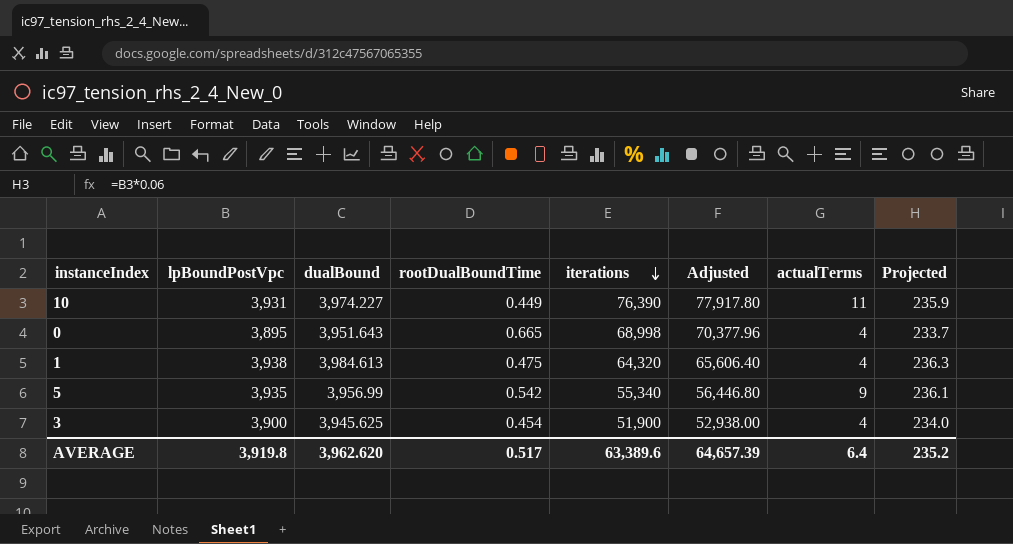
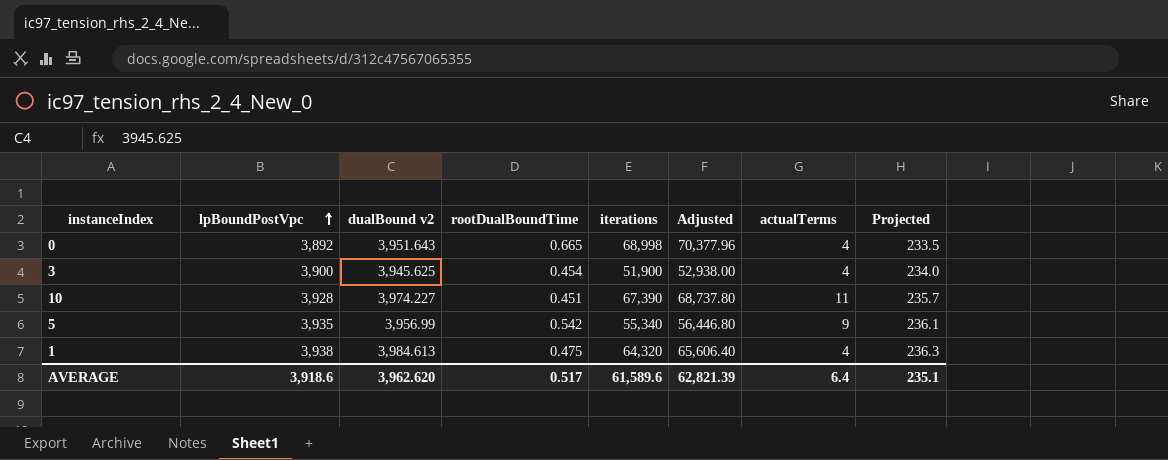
row order: iterations descending -> lpBoundPostVpc ascending
column name: dualBound -> dualBound v2
0 | lpBoundPostVpc: 3,895 -> 3,892
0 | Projected: 233.7 -> 233.5
10 | lpBoundPostVpc: 3,931 -> 3,928
10 | rootDualBoundTime: 0.449 -> 0.451
10 | iterations: 76,390 -> 67,390
10 | Adjusted: 77,917.80 -> 68,737.80
10 | Projected: 235.9 -> 235.7
AVERAGE | lpBoundPostVpc: 3,919.8 -> 3,918.6
AVERAGE | iterations: 63,389.6 -> 61,589.6
AVERAGE | Adjusted: 64,657.39 -> 62,821.39
AVERAGE | Projected: 235.2 -> 235.1

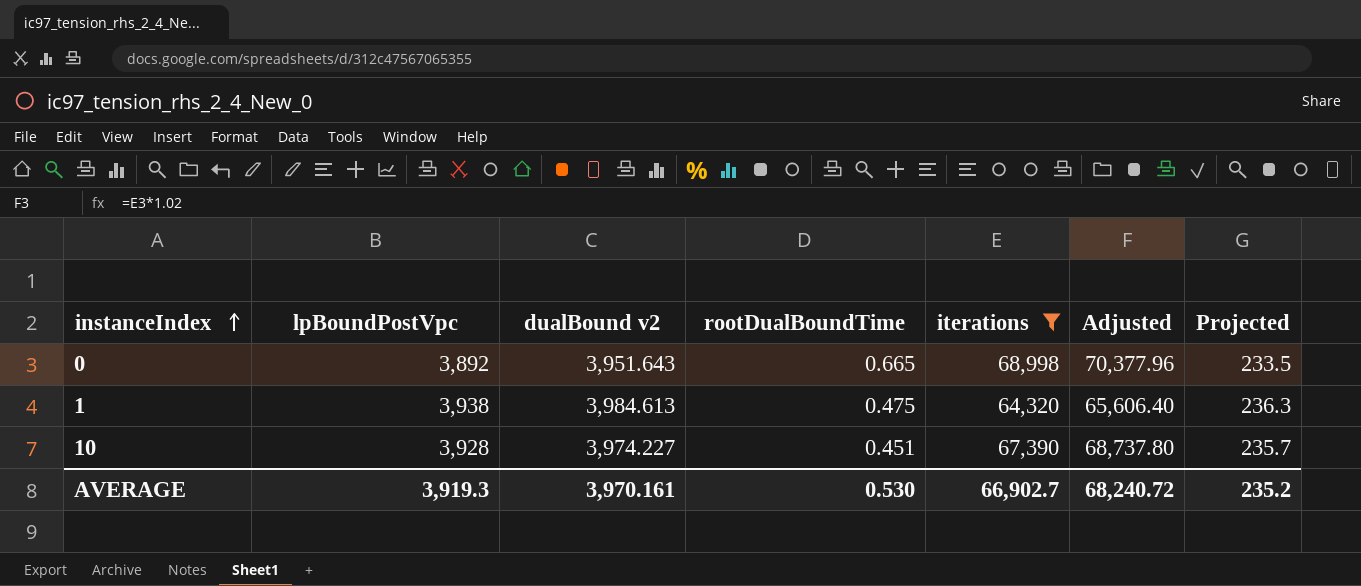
filter: none -> iterations >= 64,320
row order: lpBoundPostVpc ascending -> instanceIndex ascending
column actualTerms | position: 7 -> none
AVERAGE | lpBoundPostVpc: 3,918.6 -> 3,919.3
AVERAGE | dualBound v2: 3,962.620 -> 3,970.161
AVERAGE | rootDualBoundTime: 0.517 -> 0.530
AVERAGE | iterations: 61,589.6 -> 66,902.7
AVERAGE | Adjusted: 62,821.39 -> 68,240.72
AVERAGE | Projected: 235.1 -> 235.2

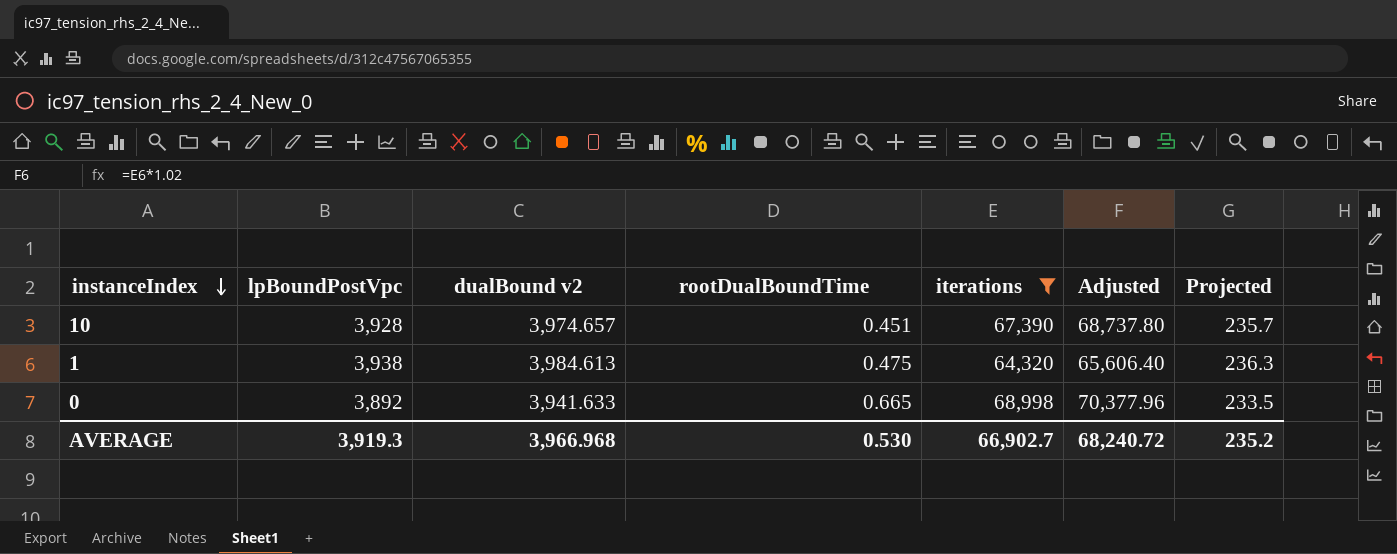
row order: instanceIndex ascending -> instanceIndex descending
10 | dualBound v2: 3,974.227 -> 3,974.657
0 | dualBound v2: 3,951.643 -> 3,941.633
AVERAGE | dualBound v2: 3,970.161 -> 3,966.968

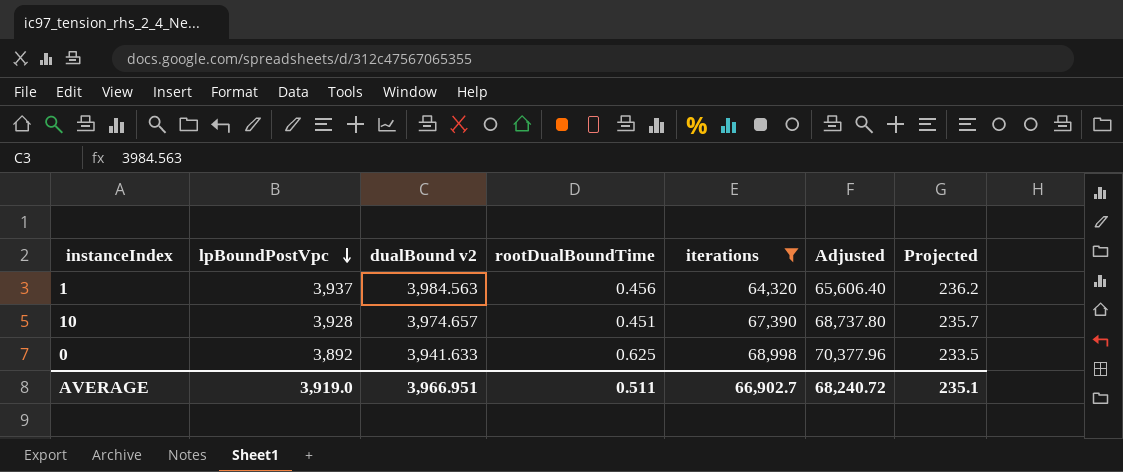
row order: instanceIndex descending -> lpBoundPostVpc descending
1 | lpBoundPostVpc: 3,938 -> 3,937
1 | dualBound v2: 3,984.613 -> 3,984.563
1 | rootDualBoundTime: 0.475 -> 0.456
1 | Projected: 236.3 -> 236.2
0 | rootDualBoundTime: 0.665 -> 0.625
AVERAGE | lpBoundPostVpc: 3,919.3 -> 3,919.0
AVERAGE | dualBound v2: 3,966.968 -> 3,966.951
AVERAGE | rootDualBoundTime: 0.530 -> 0.511
AVERAGE | Projected: 235.2 -> 235.1

